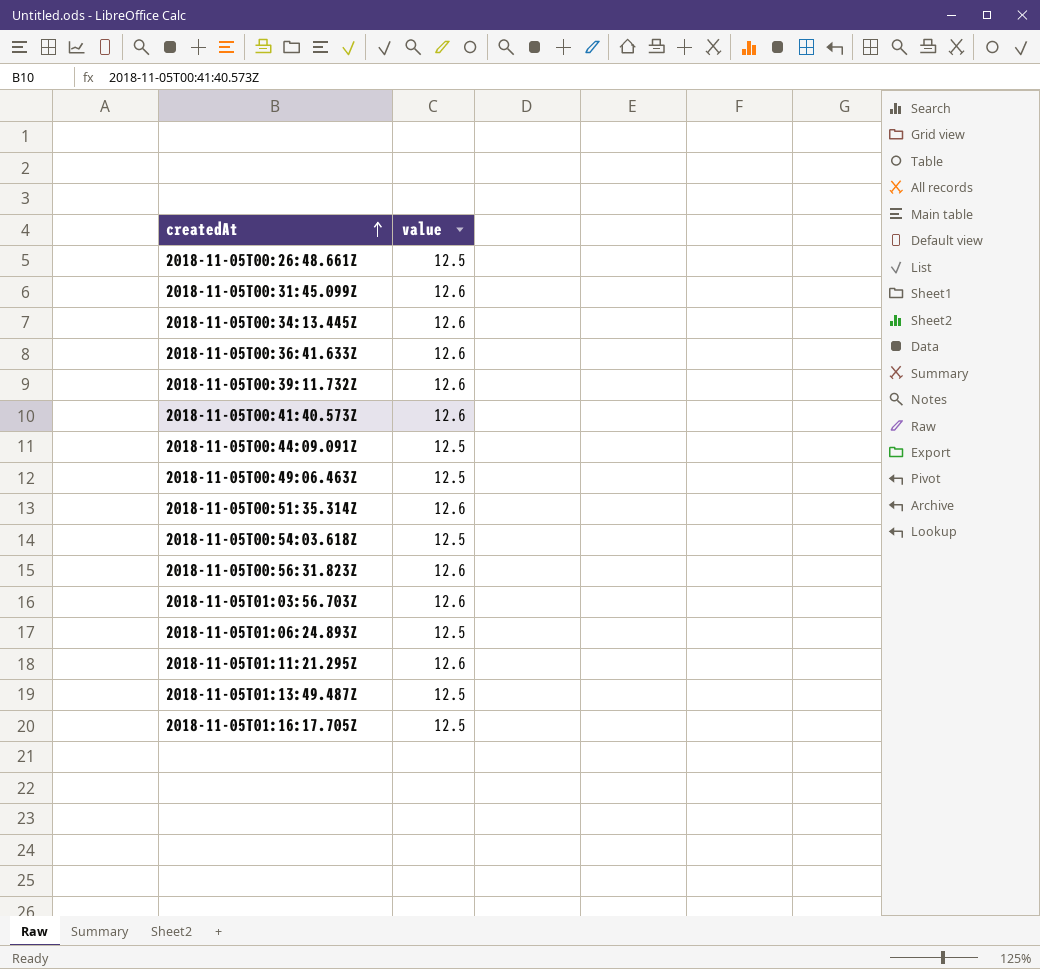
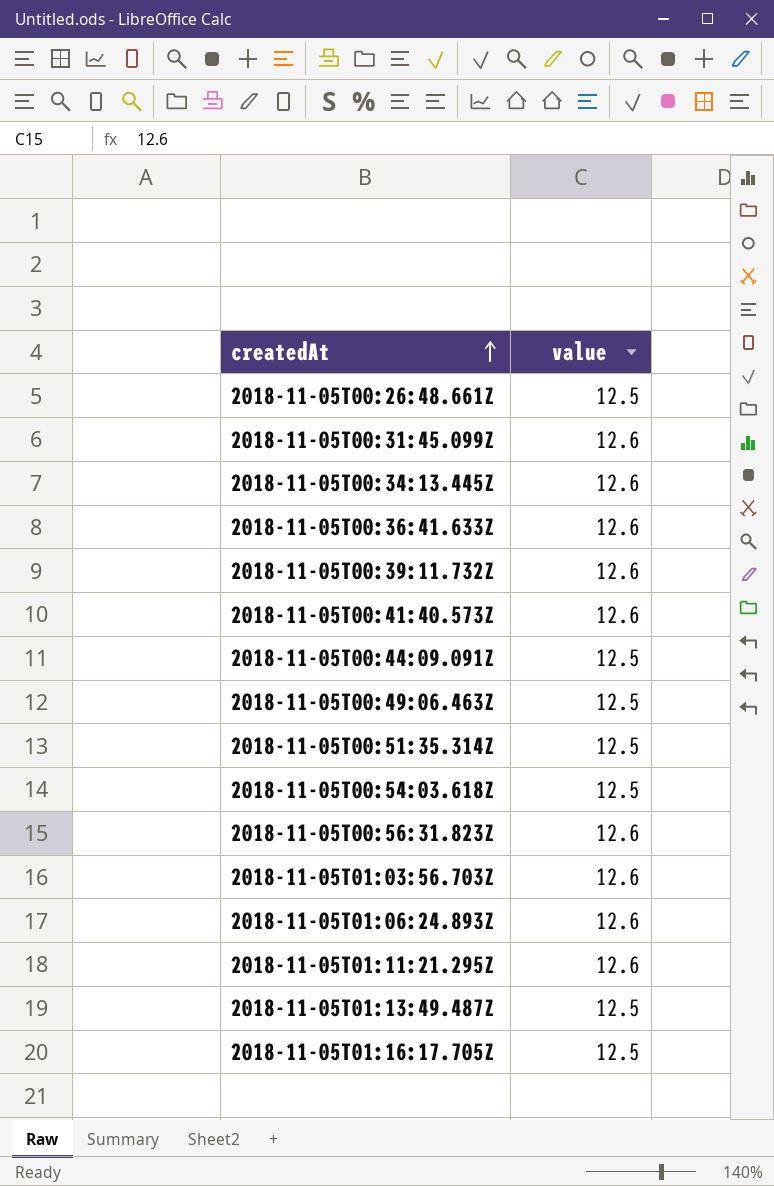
2018-11-05T00:51:35.314Z | value: 12.6 -> 12.5
2018-11-05T01:06:24.893Z | value: 12.5 -> 12.6

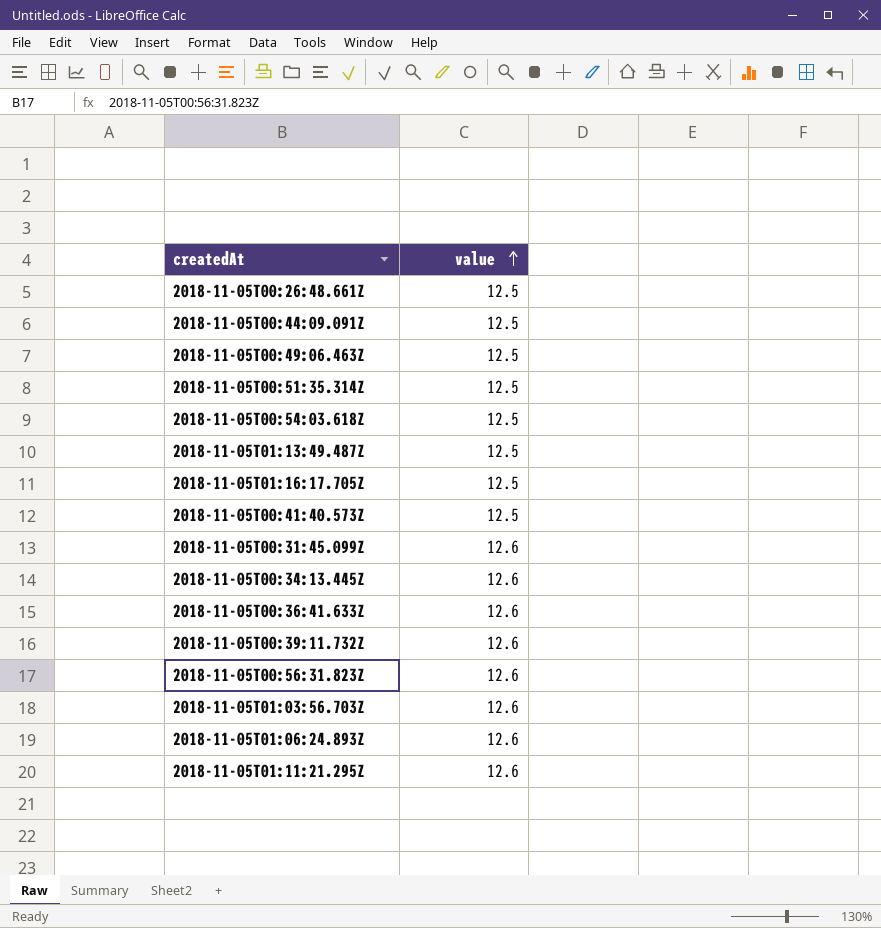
row order: createdAt ascending -> value ascending
2018-11-05T00:41:40.573Z | value: 12.6 -> 12.5

